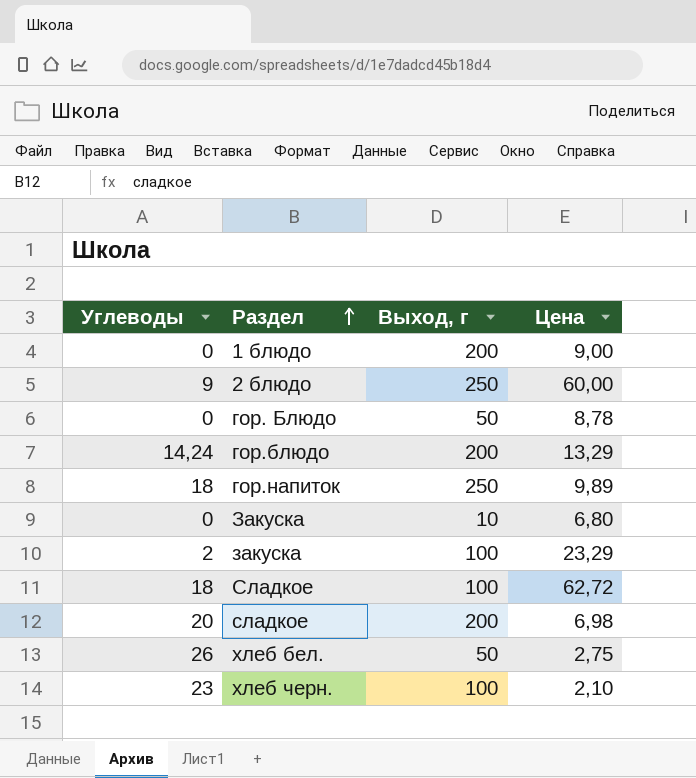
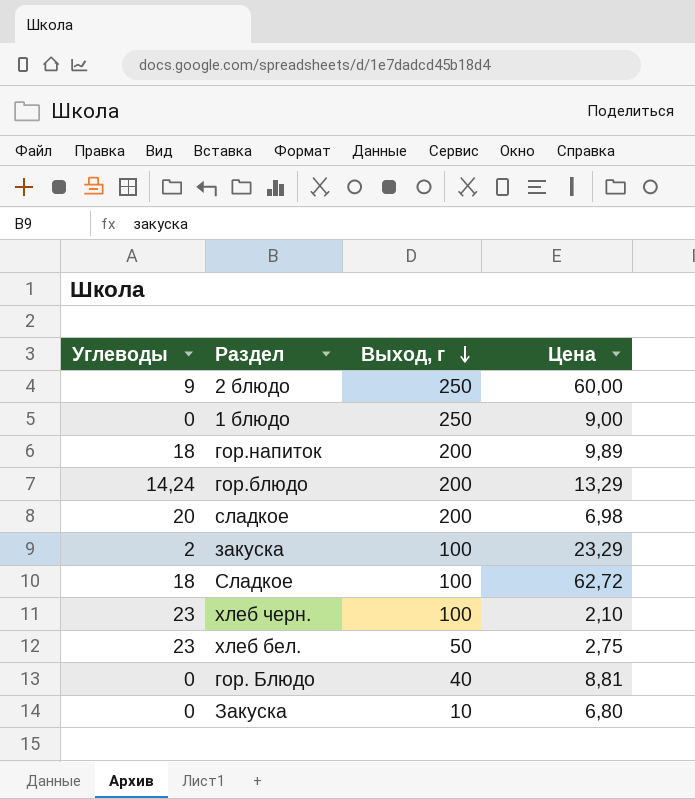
row order: Раздел ascending -> Выход, г descending
1 блюдо | Выход, г: 200 -> 250
гор.напиток | Выход, г: 250 -> 200
хлеб бел. | Углеводы: 26 -> 23
гор. Блюдо | Выход, г: 50 -> 40
гор. Блюдо | Цена: 8,78 -> 8,81

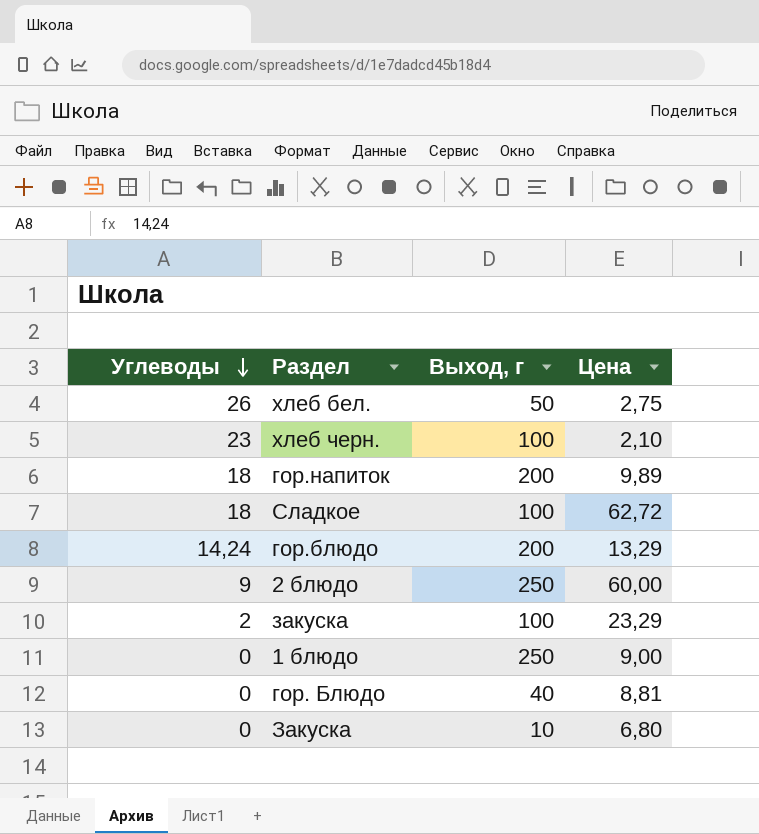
row order: Выход, г descending -> Углеводы descending
row сладкое: 20 | 200 | 6,98 -> none
хлеб бел. | Углеводы: 23 -> 26

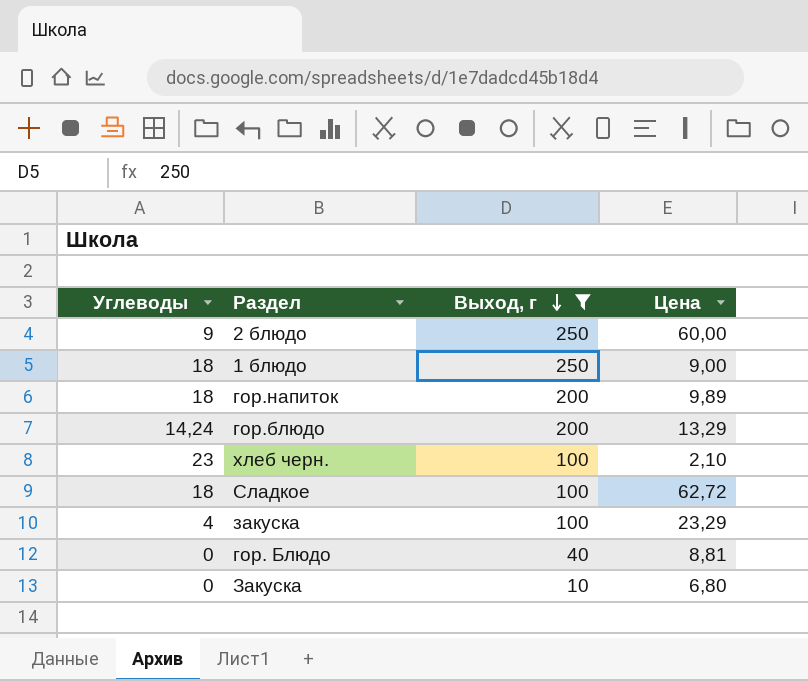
filter: none -> Выход, г != 50
row order: Углеводы descending -> Выход, г descending
1 блюдо | Углеводы: 0 -> 18
закуска | Углеводы: 2 -> 4

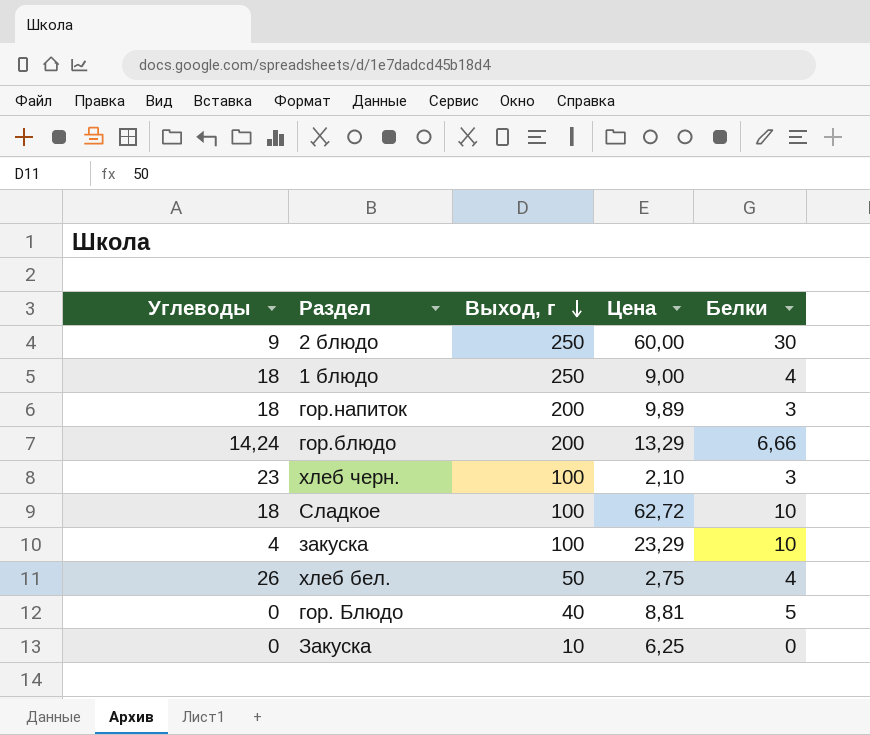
filter: Выход, г != 50 -> none
column Белки | position: none -> 5
Закуска | Цена: 6,80 -> 6,25

